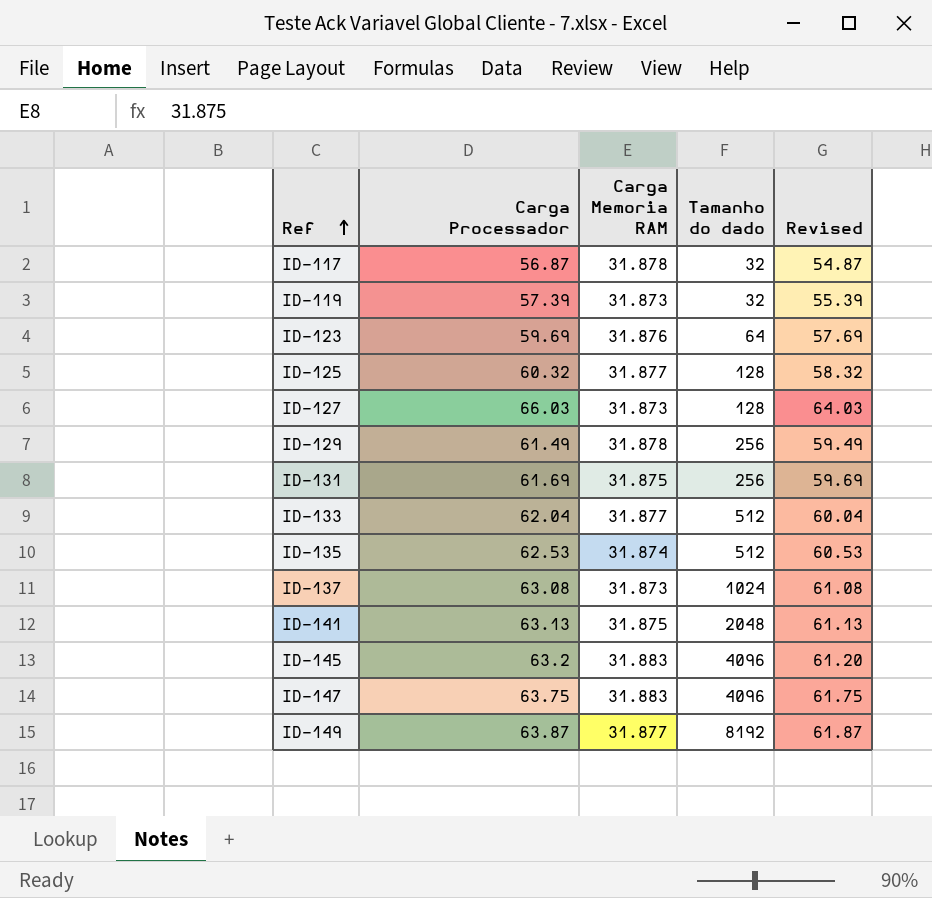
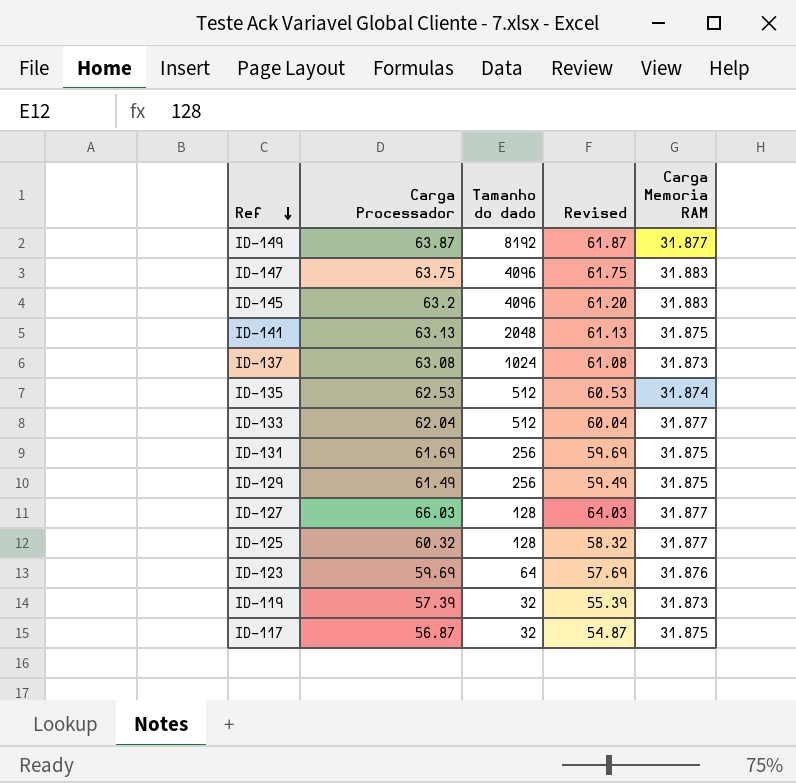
row order: Ref ascending -> Ref descending
column Carga Memoria RAM | position: 3 -> 5
ID-129 | Carga Memoria RAM: 31.878 -> 31.875
ID-127 | Carga Memoria RAM: 31.873 -> 31.877
ID-117 | Carga Memoria RAM: 31.878 -> 31.875

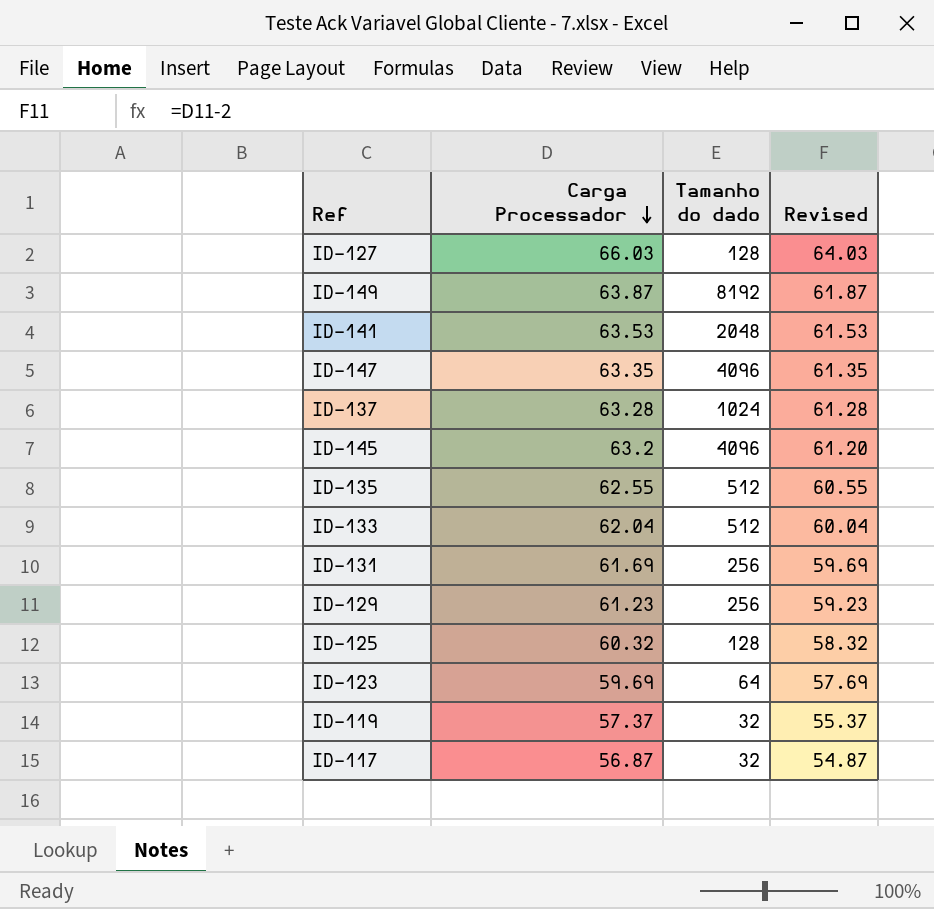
row order: Ref descending -> Carga Processador descending
column Carga Memoria RAM | position: 5 -> none
ID-141 | Carga Processador: 63.13 -> 63.53
ID-141 | Revised: 61.13 -> 61.53
ID-147 | Carga Processador: 63.75 -> 63.35
ID-147 | Revised: 61.75 -> 61.35
ID-137 | Carga Processador: 63.08 -> 63.28
ID-137 | Revised: 61.08 -> 61.28
ID-135 | Carga Processador: 62.53 -> 62.55
ID-135 | Revised: 60.53 -> 60.55
ID-129 | Carga Processador: 61.49 -> 61.23
ID-129 | Revised: 59.49 -> 59.23
ID-119 | Carga Processador: 57.39 -> 57.37
ID-119 | Revised: 55.39 -> 55.37

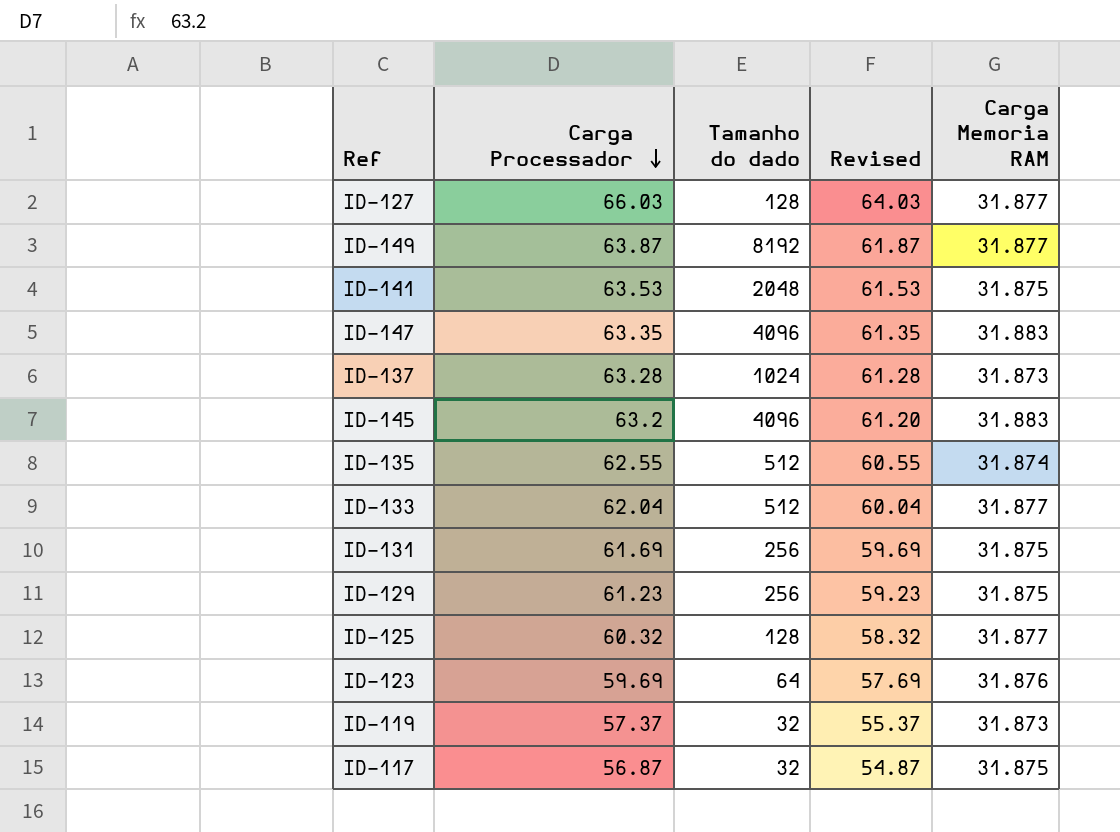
column Carga Memoria RAM | position: none -> 5

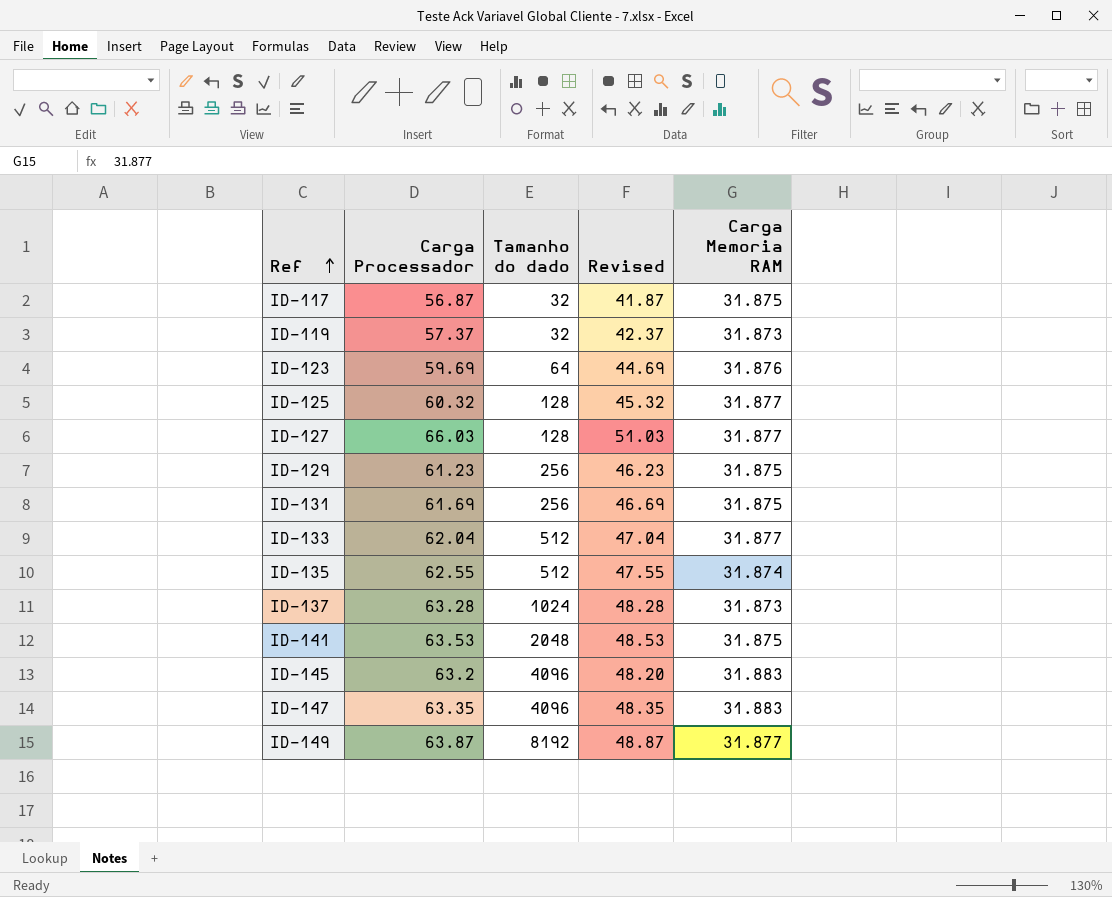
row order: Carga Processador descending -> Ref ascending
column Revised | formula: [Carga Processador] - 2 -> [Carga Processador] - 15

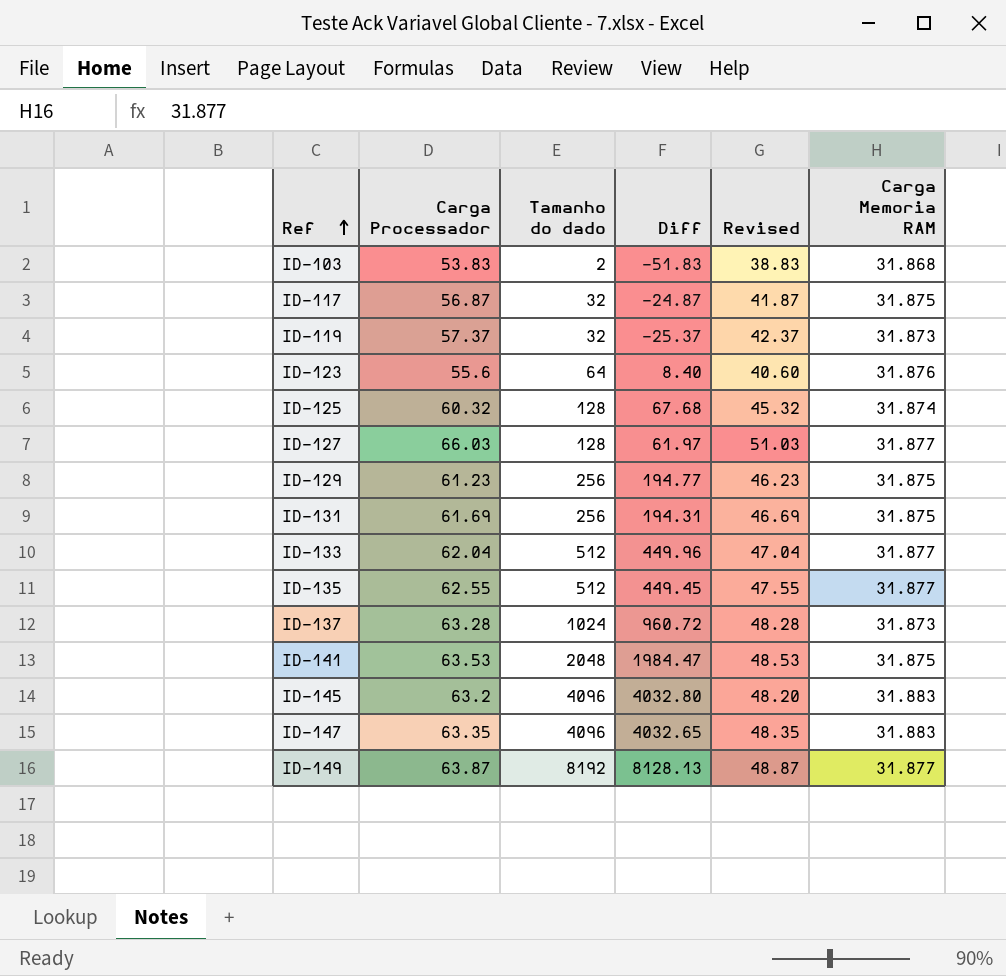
column Diff | formula: none -> [Tamanho do dado] - [Carga Processador]
row ID-103: none -> 53.83 | 2 | -51.83 | 38.83 | 31.868
ID-123 | Carga Processador: 59.69 -> 55.6
ID-123 | Revised: 44.69 -> 40.60
ID-125 | Carga Memoria RAM: 31.877 -> 31.874
ID-135 | Carga Memoria RAM: 31.874 -> 31.877

